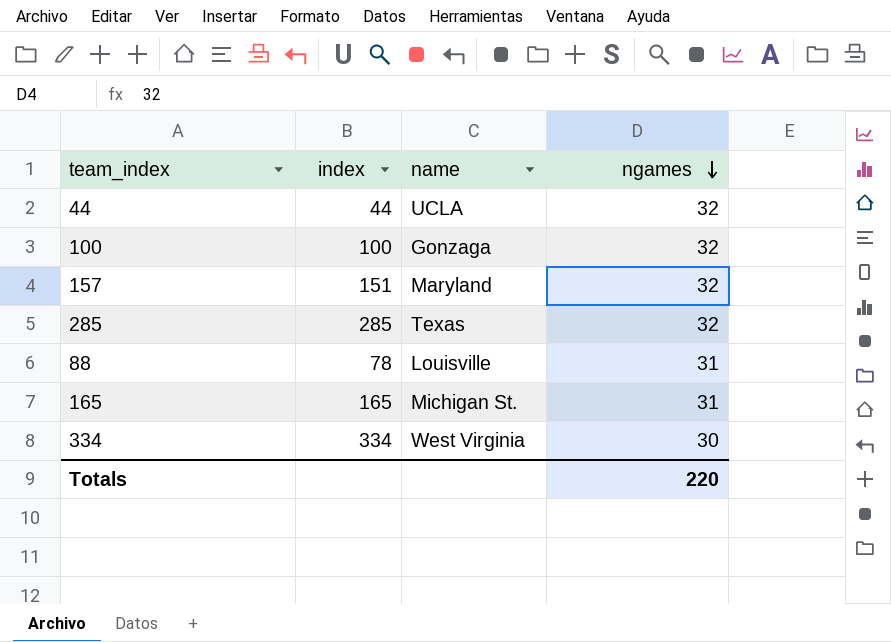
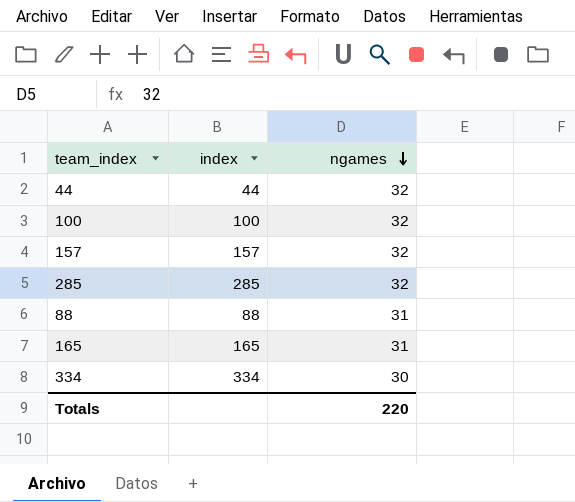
column name | position: 3 -> none
157 | index: 151 -> 157
88 | index: 78 -> 88

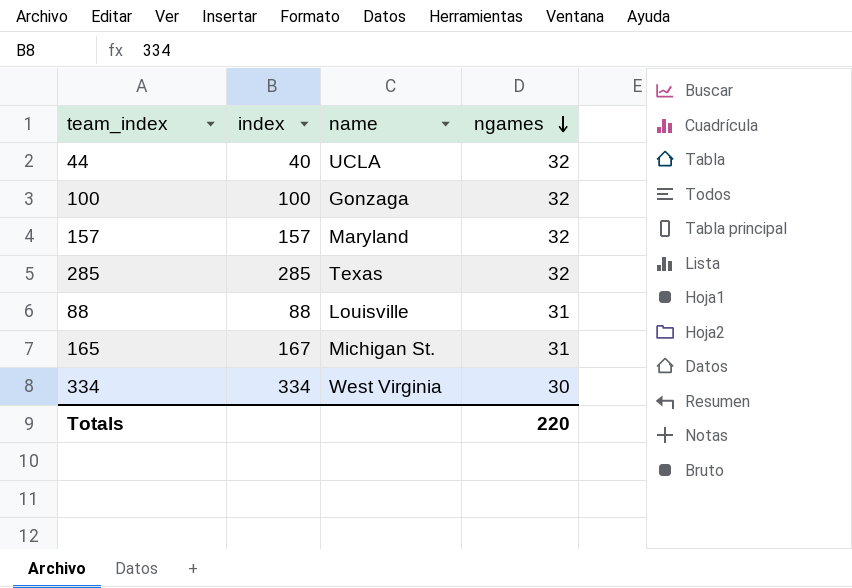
column name | position: none -> 3
44 | index: 44 -> 40
165 | index: 165 -> 167

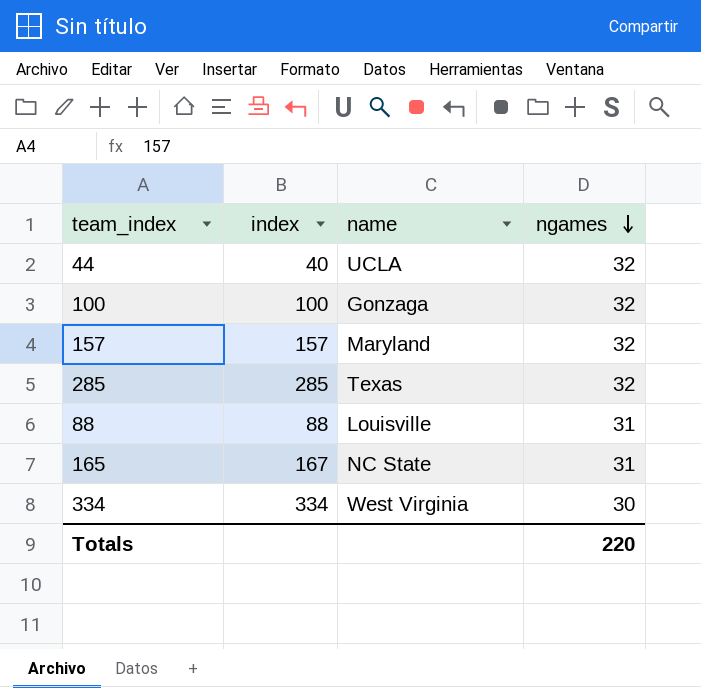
165 | name: Michigan St. -> NC State

